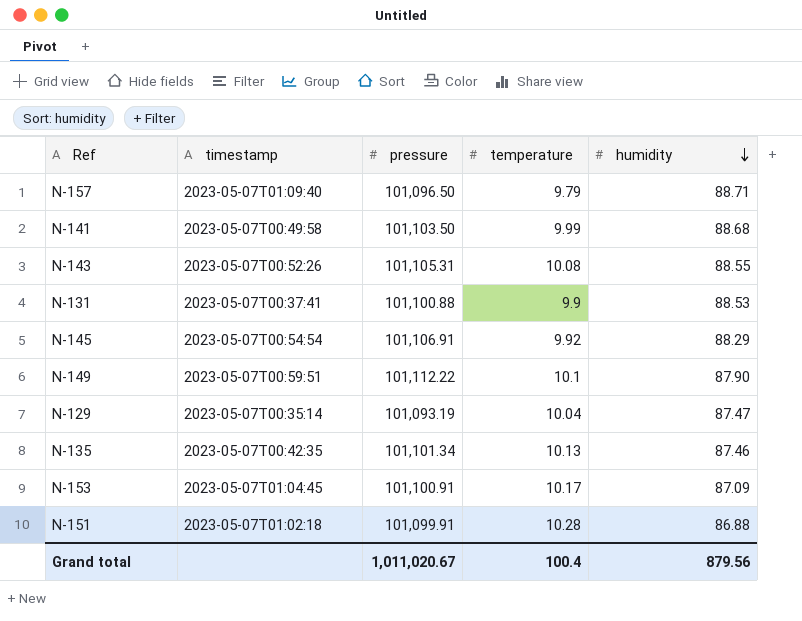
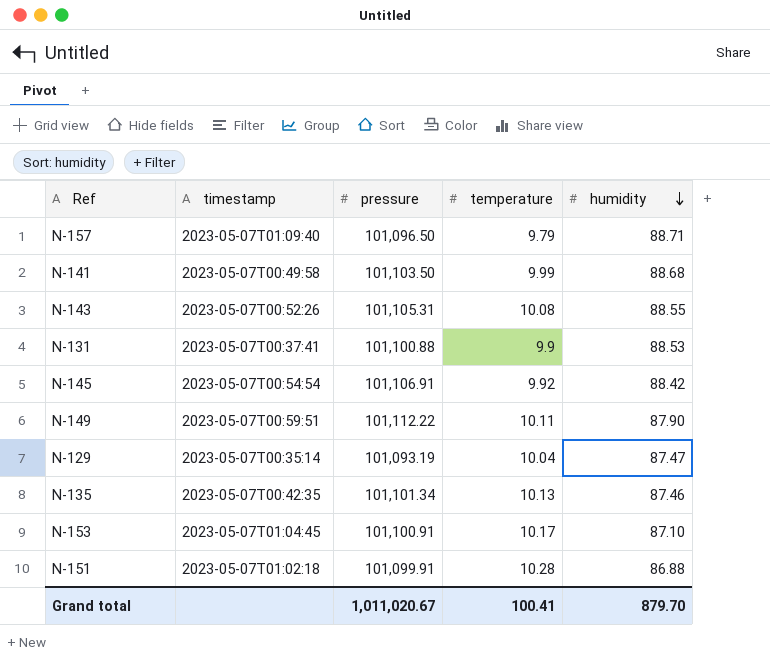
N-145 | humidity: 88.29 -> 88.42
N-149 | temperature: 10.1 -> 10.11
N-153 | humidity: 87.09 -> 87.10
Grand total | temperature: 100.4 -> 100.41
Grand total | humidity: 879.56 -> 879.70

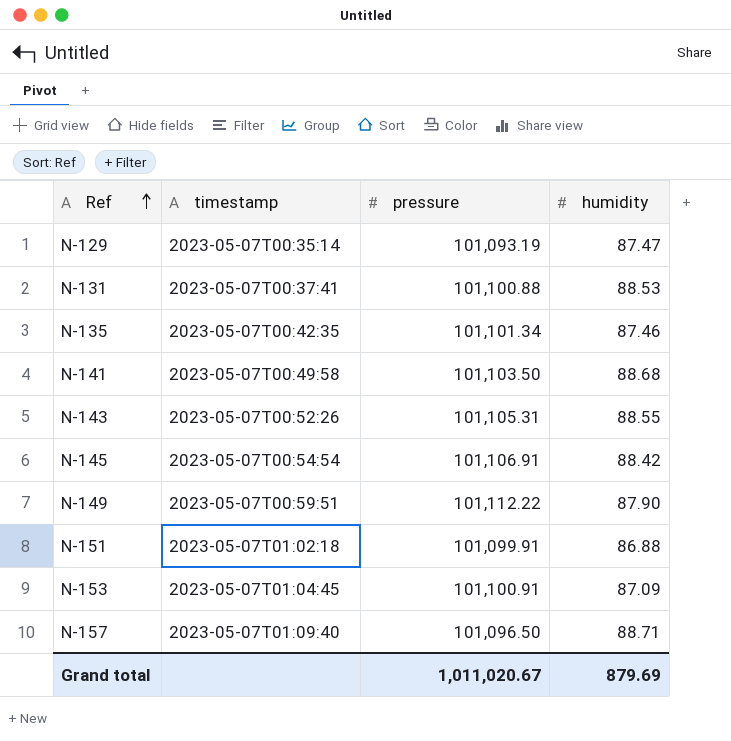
row order: humidity descending -> Ref ascending
column temperature | position: 4 -> none
N-153 | humidity: 87.10 -> 87.09
Grand total | humidity: 879.70 -> 879.69

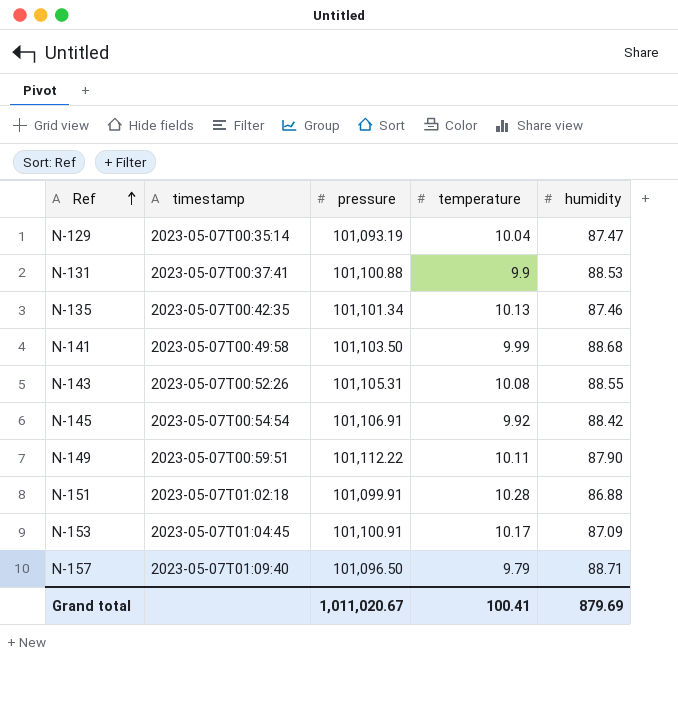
column temperature | position: none -> 4

